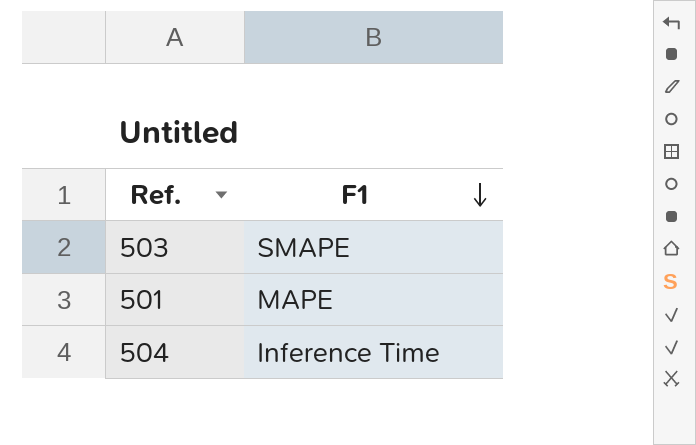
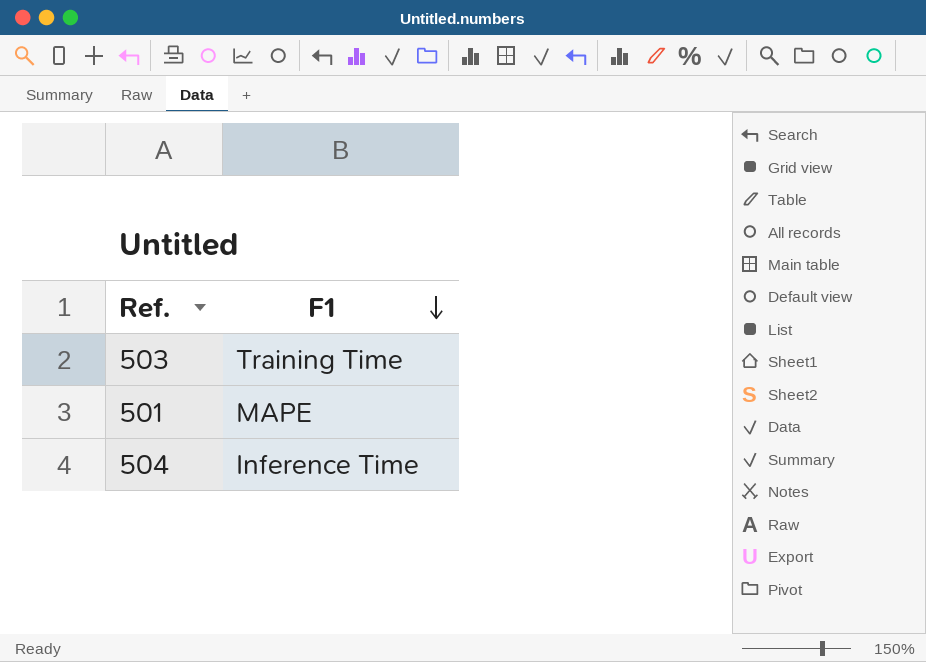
503 | F1: SMAPE -> Training Time

